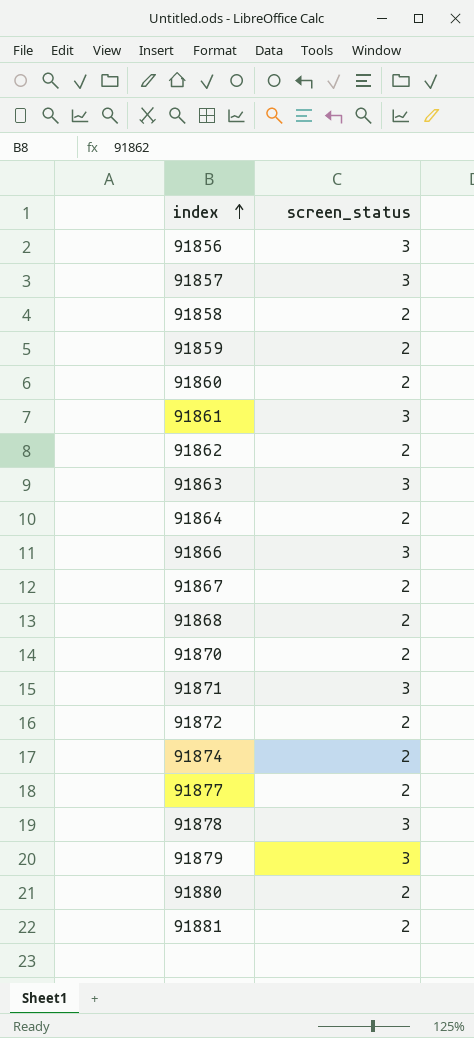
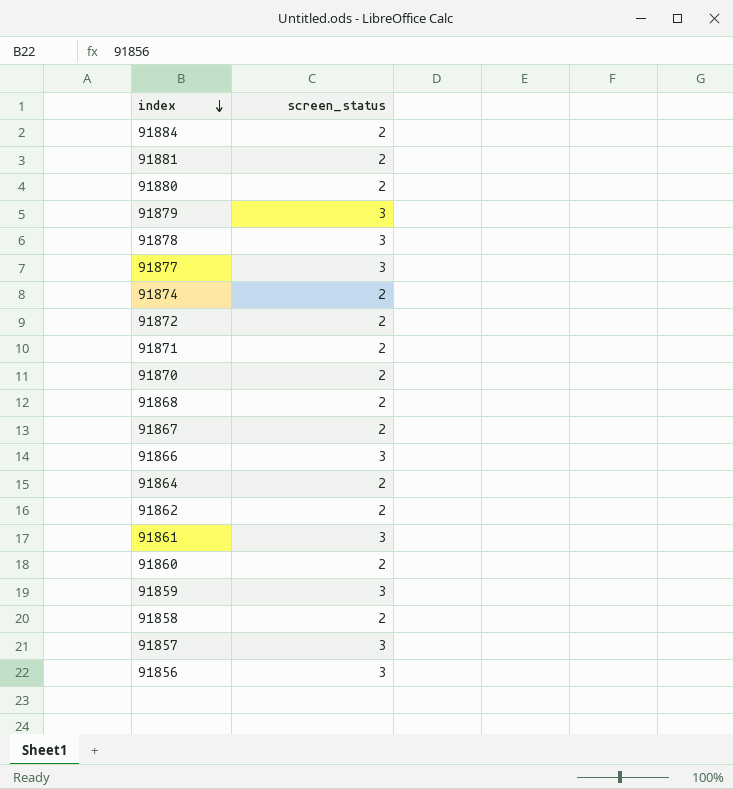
row order: index ascending -> index descending
row 91863: 3 -> none
row 91884: none -> 2
91877 | screen_status: 2 -> 3
91871 | screen_status: 3 -> 2
91859 | screen_status: 2 -> 3

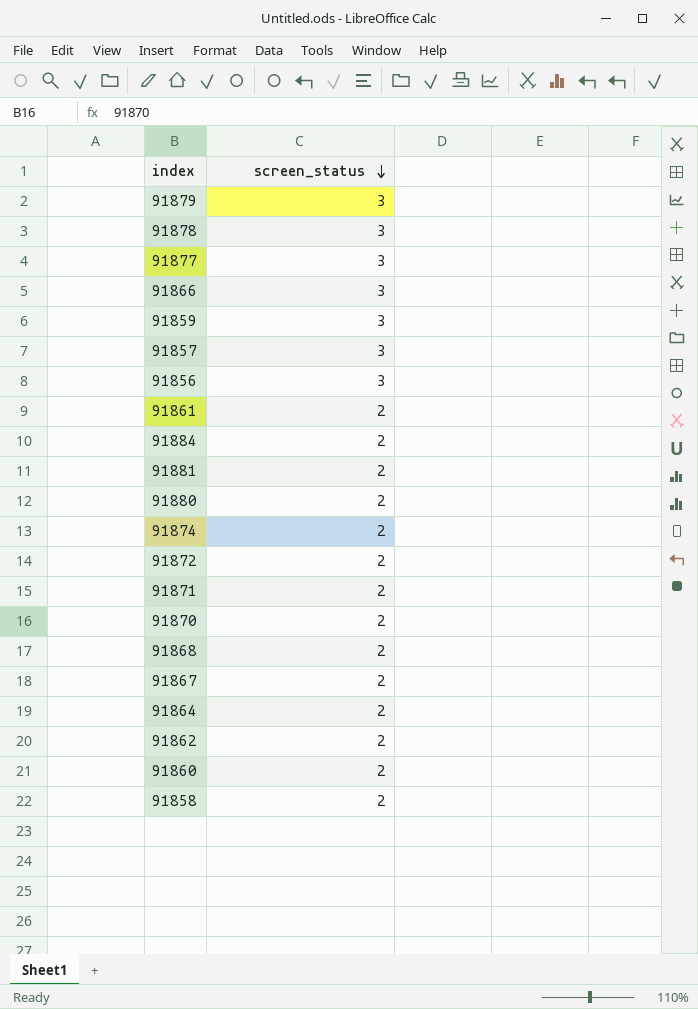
row order: index descending -> screen_status descending
91861 | screen_status: 3 -> 2

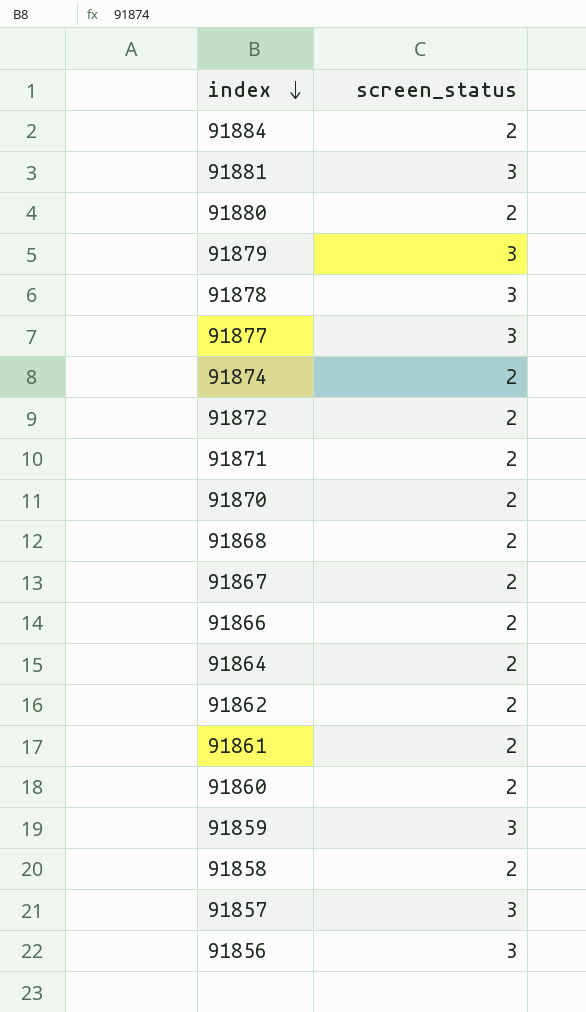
row order: screen_status descending -> index descending
91881 | screen_status: 2 -> 3
91866 | screen_status: 3 -> 2

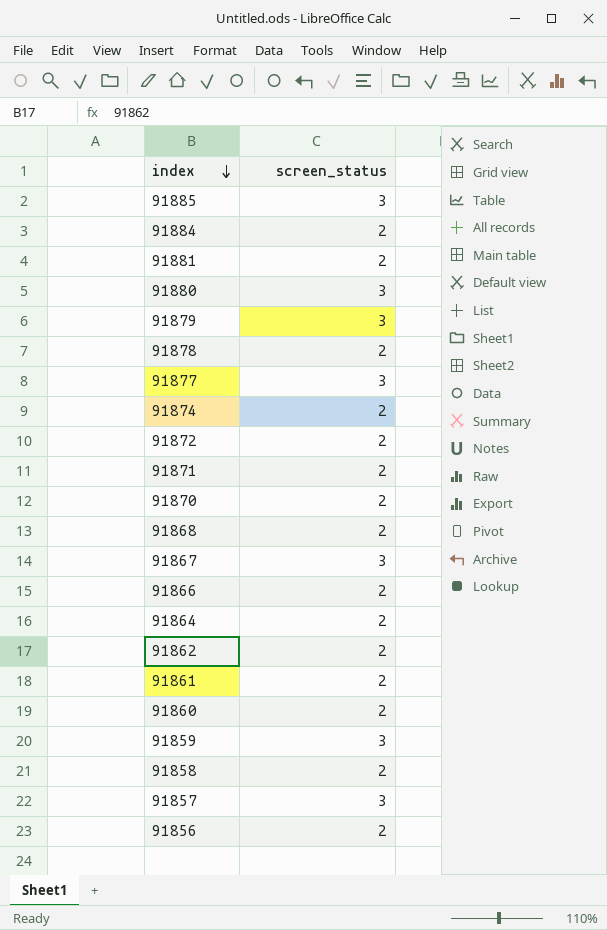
row 91885: none -> 3
91881 | screen_status: 3 -> 2
91880 | screen_status: 2 -> 3
91878 | screen_status: 3 -> 2
91867 | screen_status: 2 -> 3
91856 | screen_status: 3 -> 2

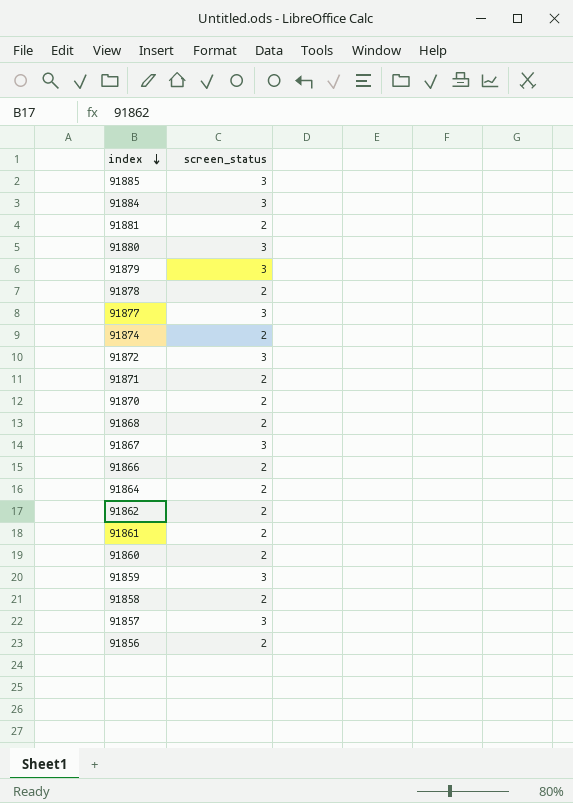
91884 | screen_status: 2 -> 3
91872 | screen_status: 2 -> 3

